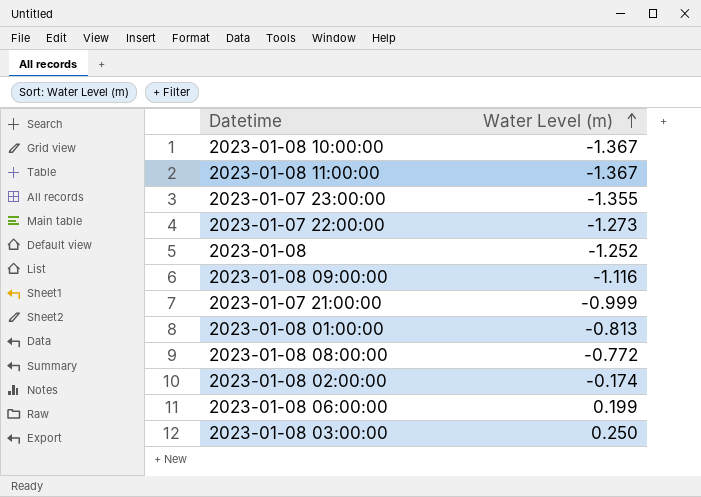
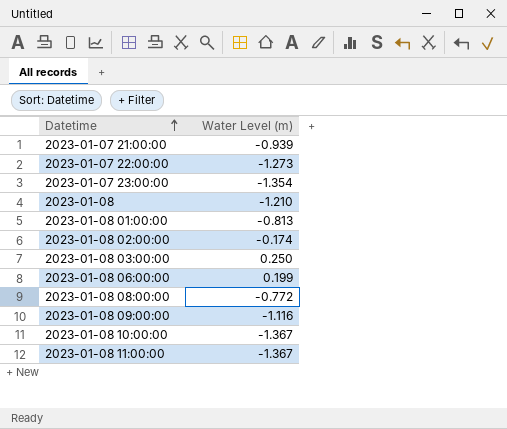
row order: Water Level (m) ascending -> Datetime ascending
2023-01-07 21:00:00 | Water Level (m): -0.999 -> -0.939
2023-01-07 23:00:00 | Water Level (m): -1.355 -> -1.354
2023-01-08 | Water Level (m): -1.252 -> -1.210

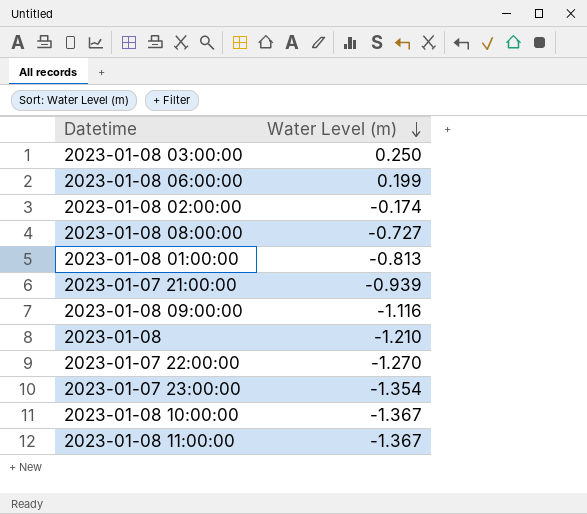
row order: Datetime ascending -> Water Level (m) descending
2023-01-08 08:00:00 | Water Level (m): -0.772 -> -0.727
2023-01-07 22:00:00 | Water Level (m): -1.273 -> -1.270

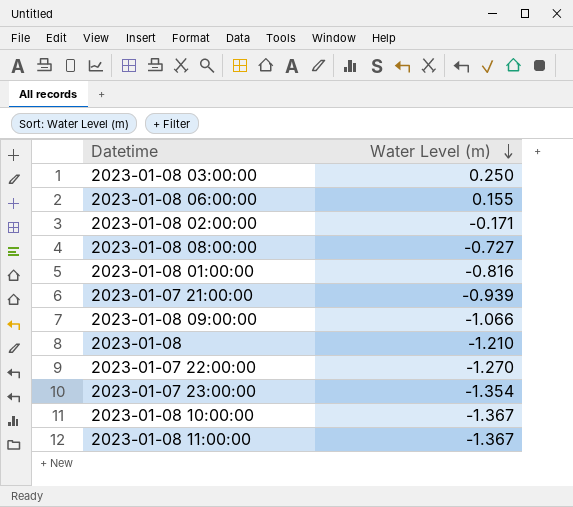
2023-01-08 06:00:00 | Water Level (m): 0.199 -> 0.155
2023-01-08 02:00:00 | Water Level (m): -0.174 -> -0.171
2023-01-08 01:00:00 | Water Level (m): -0.813 -> -0.816
2023-01-08 09:00:00 | Water Level (m): -1.116 -> -1.066

